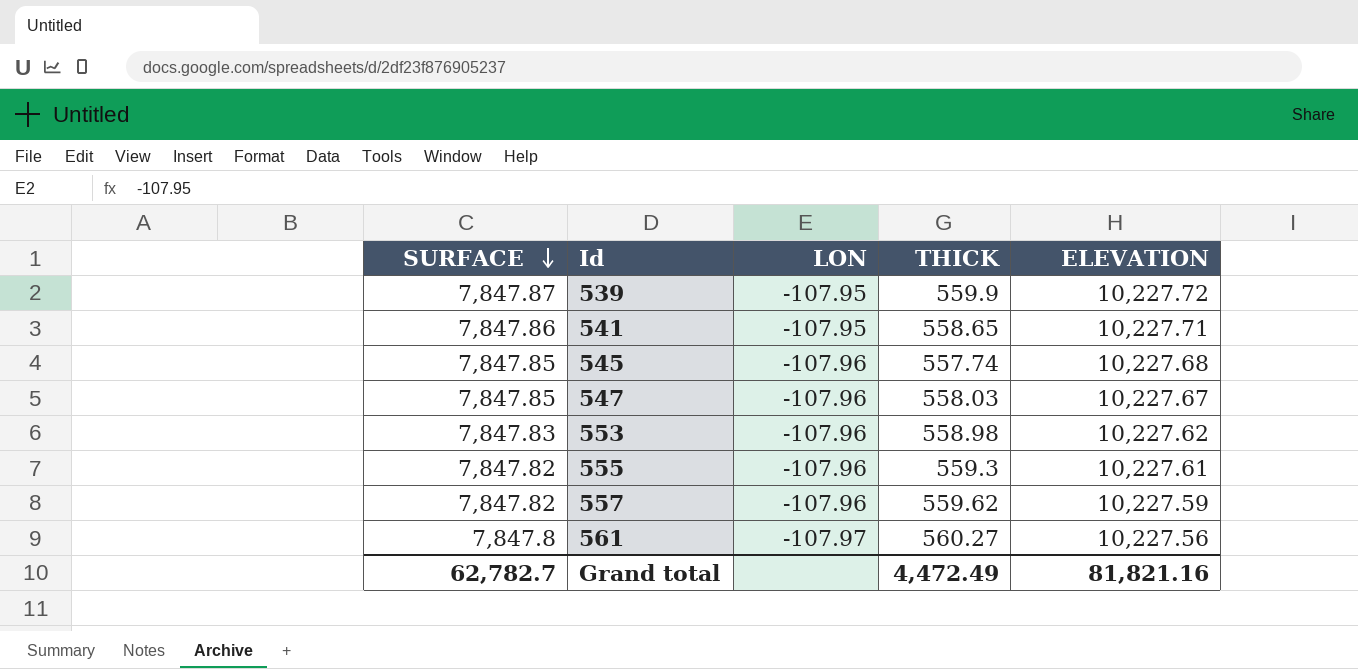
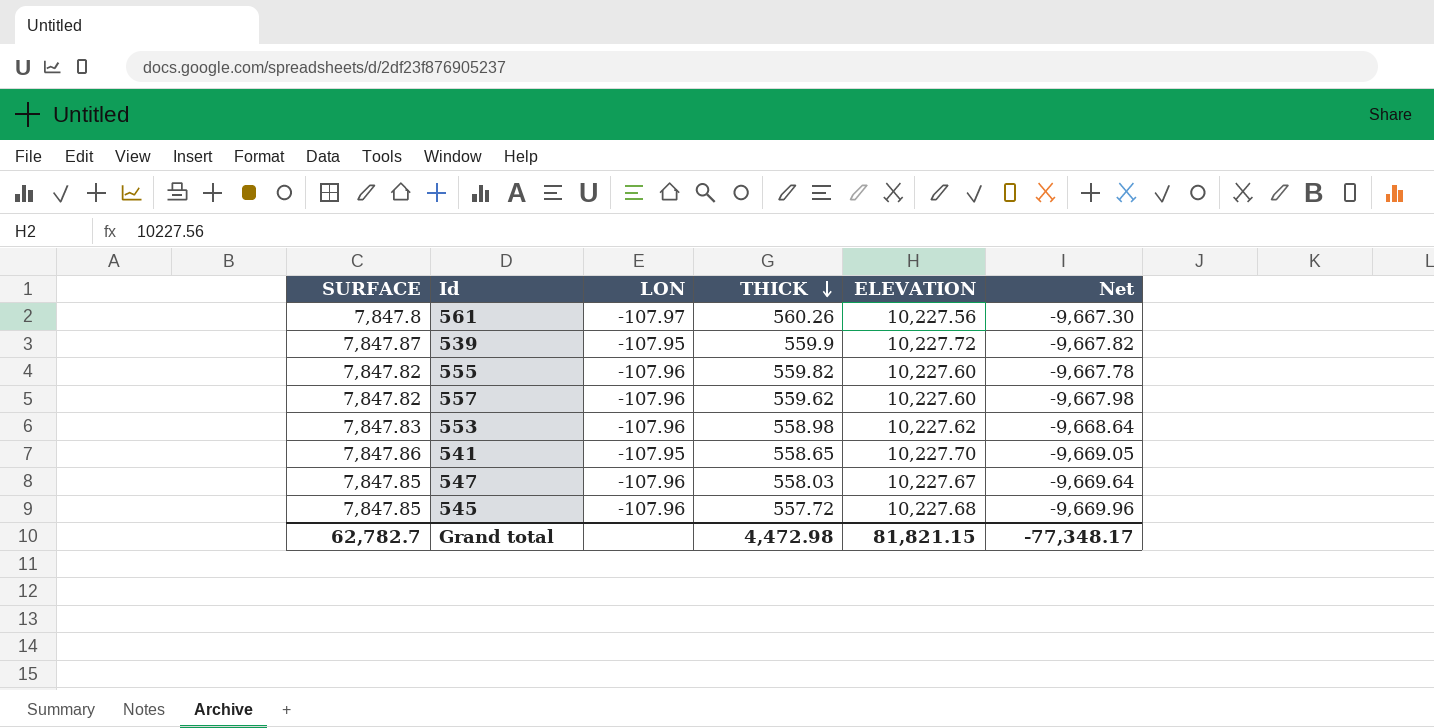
row order: SURFACE descending -> THICK descending
column Net | formula: none -> [THICK] - [ELEVATION]
561 | THICK: 560.27 -> 560.26
555 | THICK: 559.3 -> 559.82
555 | ELEVATION: 10,227.61 -> 10,227.60
557 | ELEVATION: 10,227.59 -> 10,227.60
541 | ELEVATION: 10,227.71 -> 10,227.70
545 | THICK: 557.74 -> 557.72
Grand total | THICK: 4,472.49 -> 4,472.98
Grand total | ELEVATION: 81,821.16 -> 81,821.15

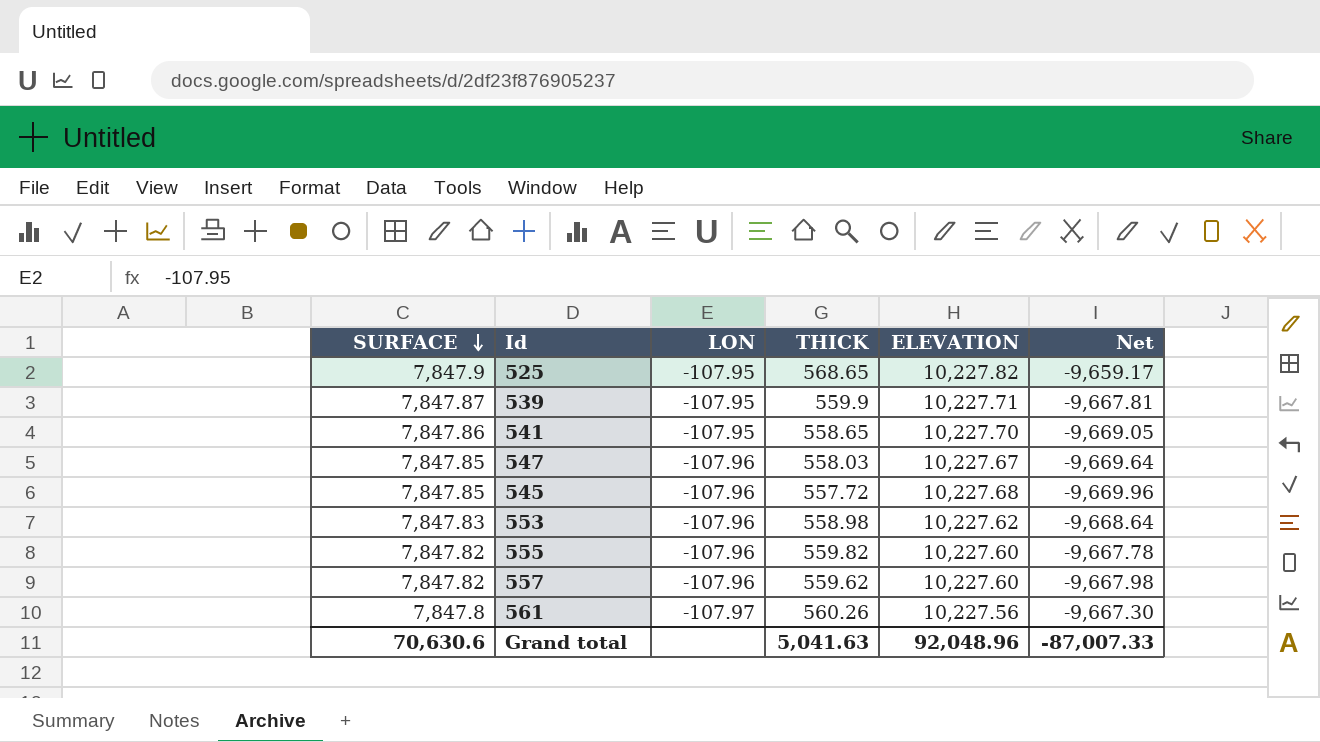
row order: THICK descending -> SURFACE descending
row 525: none -> 7,847.9 | -107.95 | 568.65 | 10,227.82 | -9,659.17
539 | ELEVATION: 10,227.72 -> 10,227.71
539 | Net: -9,667.82 -> -9,667.81
Grand total | SURFACE: 62,782.7 -> 70,630.6
Grand total | THICK: 4,472.98 -> 5,041.63
Grand total | ELEVATION: 81,821.15 -> 92,048.96
Grand total | Net: -77,348.17 -> -87,007.33

